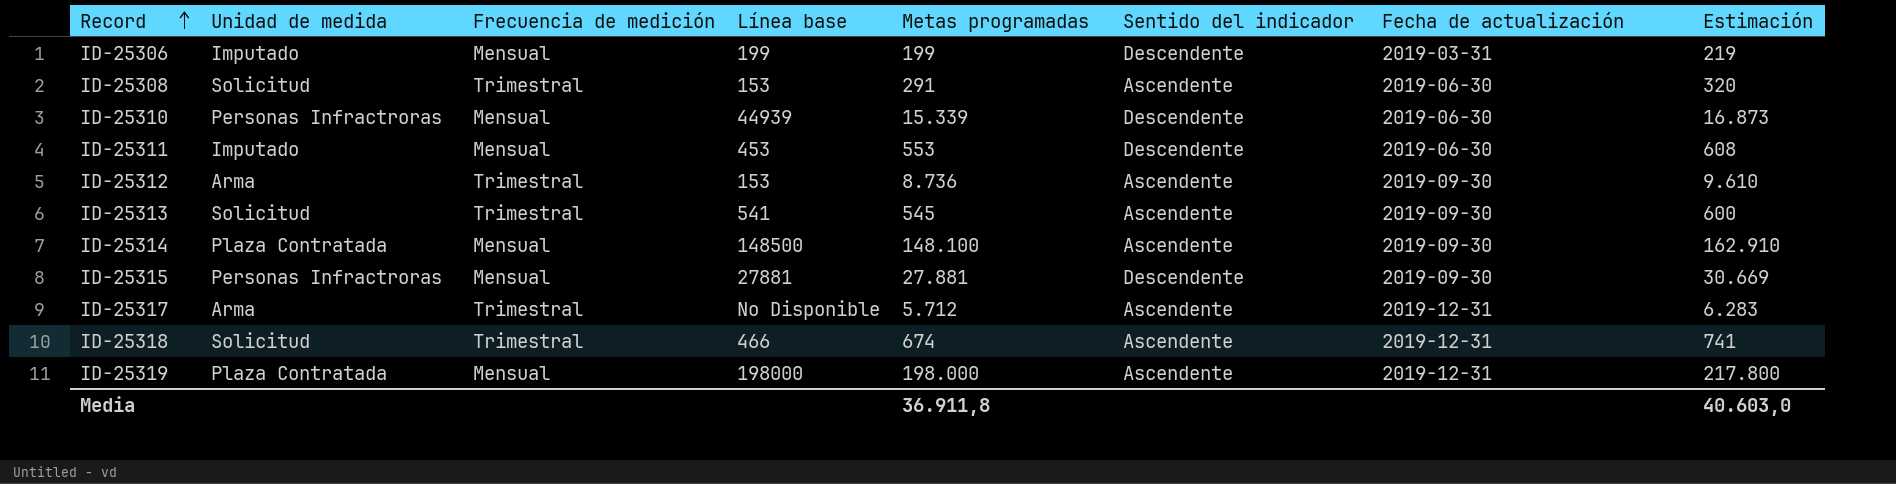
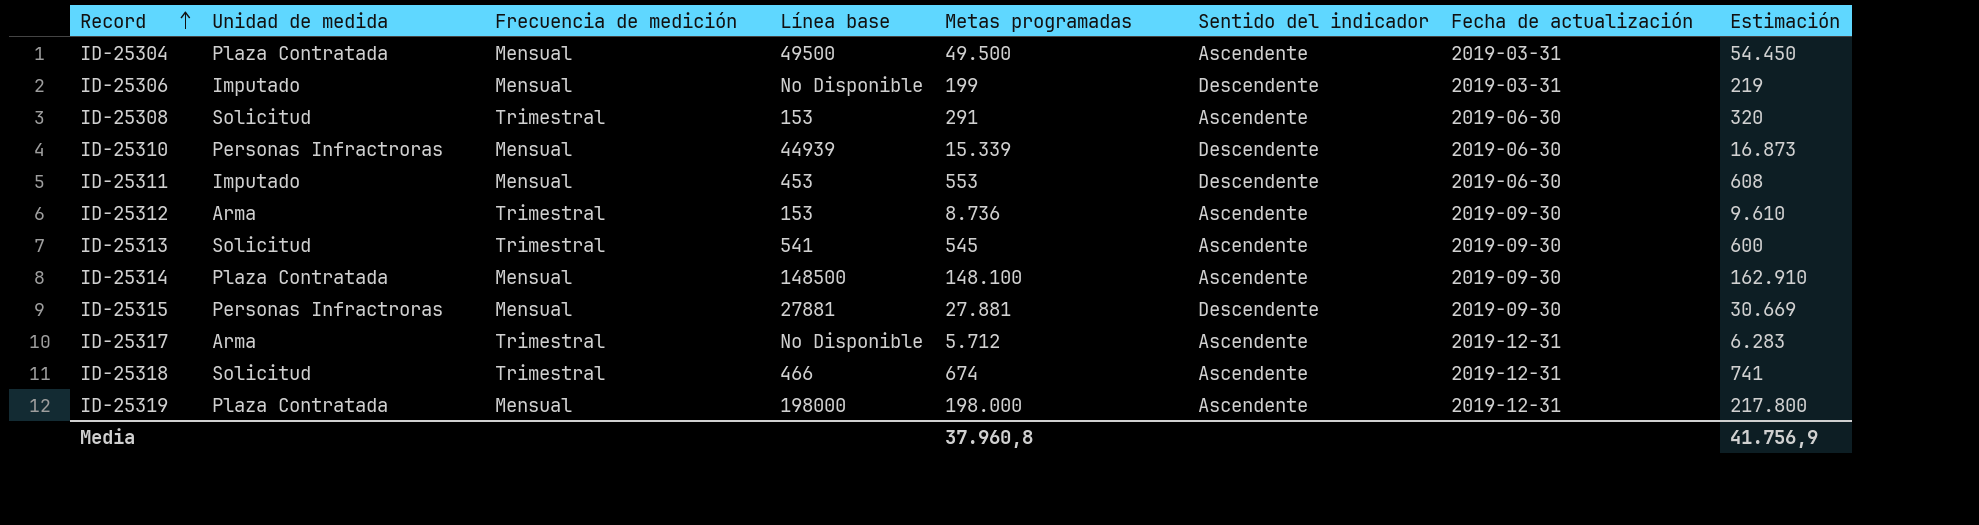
row ID-25304: none -> Plaza Contratada | Mensual | 49500 | 49.500 | Ascendente | 2019-03-31 | 54.450
ID-25306 | Línea base: 199 -> No Disponible
Media | Metas programadas: 36.911,8 -> 37.960,8
Media | Estimación: 40.603,0 -> 41.756,9

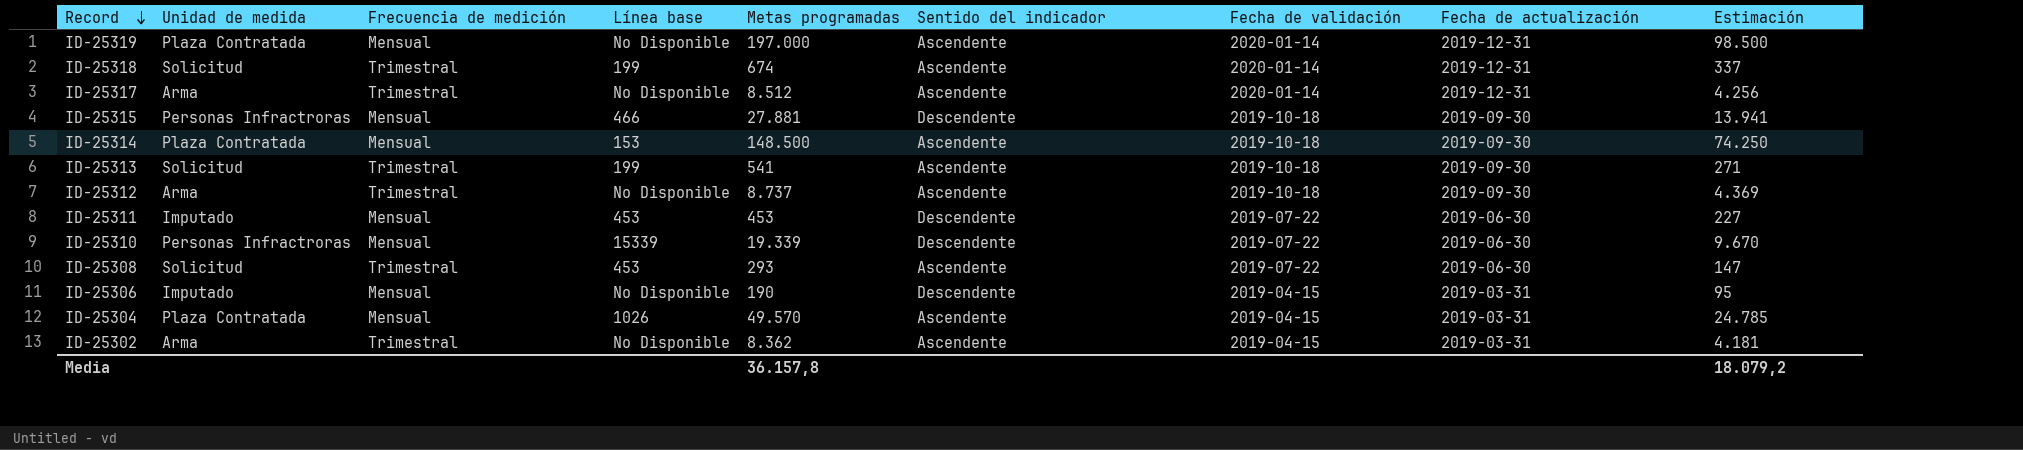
row order: Record ascending -> Record descending
column Fecha de validación | position: none -> 7
column Estimación | formula: [Metas programadas] * 1,1 -> [Metas programadas] * 0,5
ID-25319 | Línea base: 198000 -> No Disponible
ID-25319 | Metas programadas: 198.000 -> 197.000
ID-25318 | Línea base: 466 -> 199
ID-25317 | Metas programadas: 5.712 -> 8.512
ID-25315 | Línea base: 27881 -> 466
ID-25314 | Línea base: 148500 -> 153
ID-25314 | Metas programadas: 148.100 -> 148.500
ID-25313 | Línea base: 541 -> 199
ID-25313 | Metas programadas: 545 -> 541
ID-25312 | Línea base: 153 -> No Disponible
ID-25312 | Metas programadas: 8.736 -> 8.737
ID-25311 | Metas programadas: 553 -> 453
ID-25310 | Línea base: 44939 -> 15339
ID-25310 | Metas programadas: 15.339 -> 19.339
ID-25308 | Línea base: 153 -> 453
ID-25308 | Metas programadas: 291 -> 293
ID-25306 | Metas programadas: 199 -> 190
ID-25304 | Línea base: 49500 -> 1026
ID-25304 | Metas programadas: 49.500 -> 49.570
row ID-25302: none -> Arma | Trimestral | No Disponible | 8.362 | Ascendente | 2019-04-15 | 2019-03-31 | 4.181
Media | Metas programadas: 37.960,8 -> 36.157,8
Media | Estimación: 41.756,9 -> 18.079,2

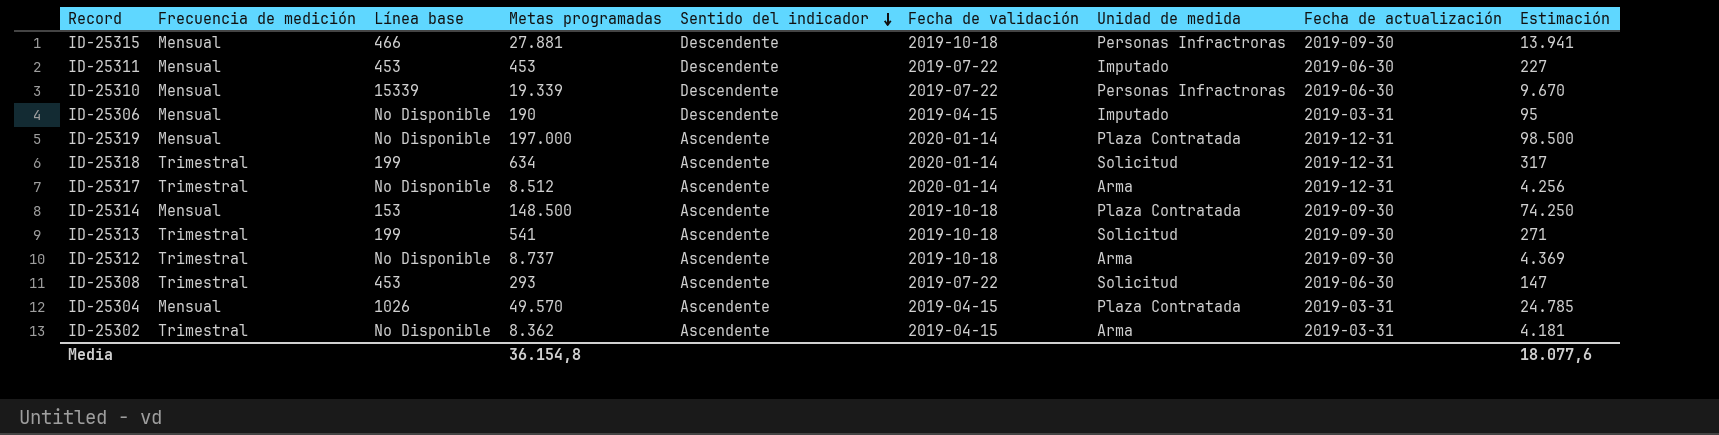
row order: Record descending -> Sentido del indicador descending
column Unidad de medida | position: 2 -> 7
ID-25318 | Metas programadas: 674 -> 634
ID-25318 | Estimación: 337 -> 317
Media | Metas programadas: 36.157,8 -> 36.154,8
Media | Estimación: 18.079,2 -> 18.077,6

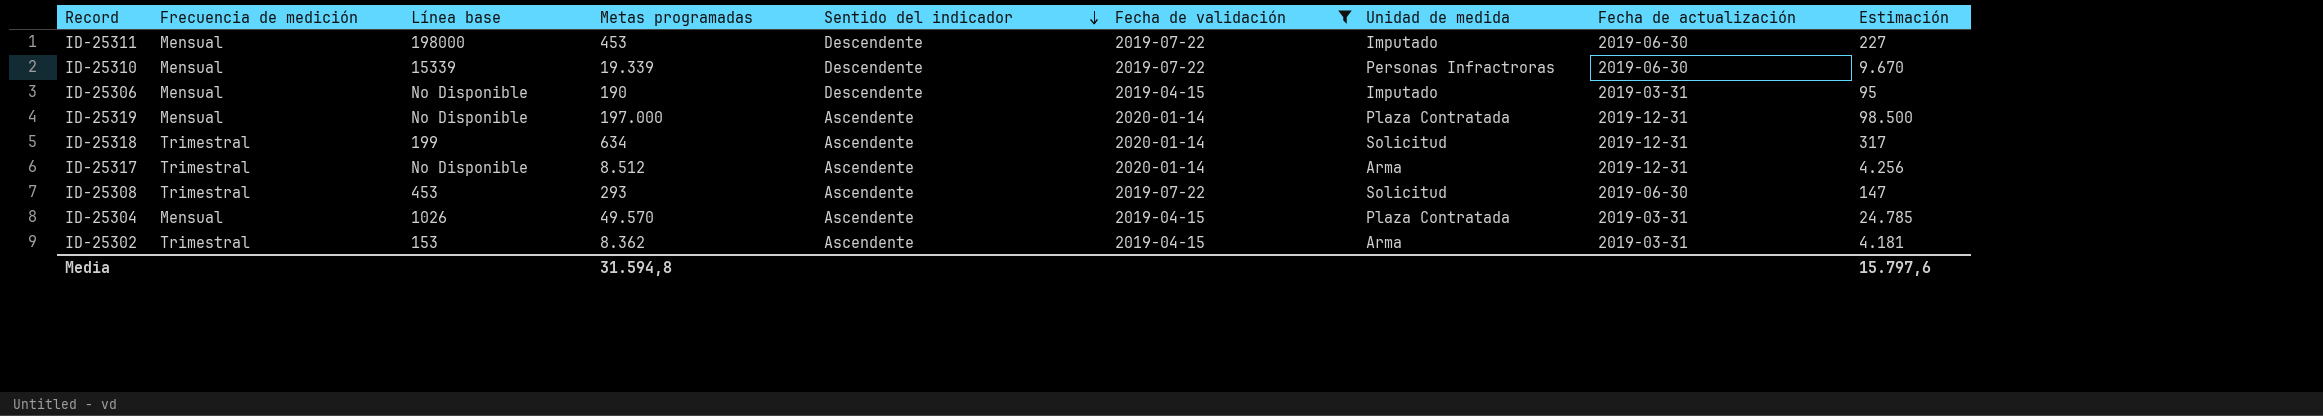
filter: none -> Fecha de validación != 2019-10-18
ID-25311 | Línea base: 453 -> 198000
ID-25302 | Línea base: No Disponible -> 153
Media | Metas programadas: 36.154,8 -> 31.594,8
Media | Estimación: 18.077,6 -> 15.797,6

